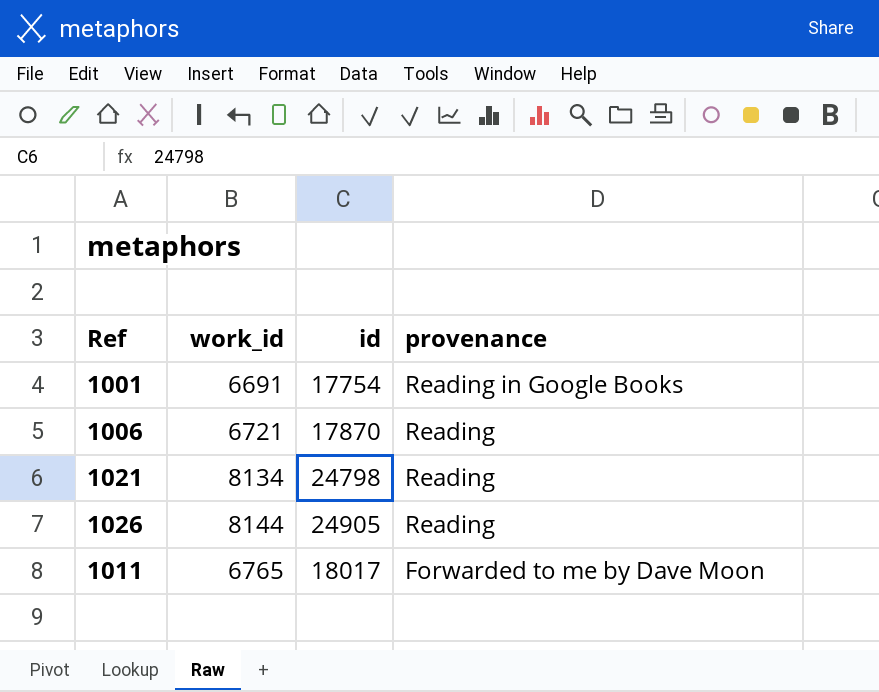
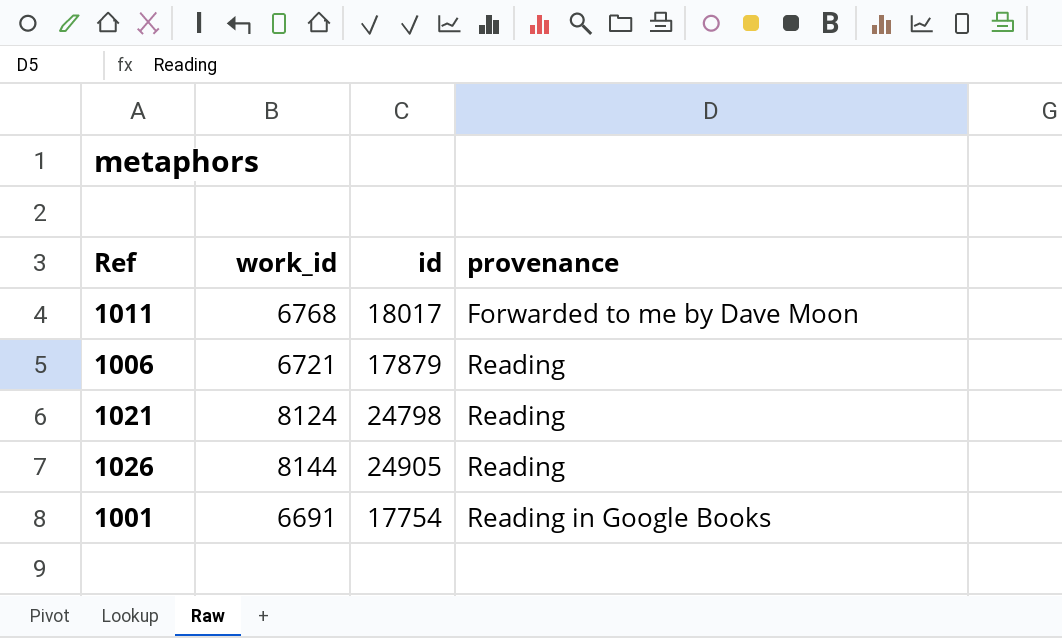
row order: provenance descending -> provenance ascending
1011 | work_id: 6765 -> 6768
1006 | id: 17870 -> 17879
1021 | work_id: 8134 -> 8124

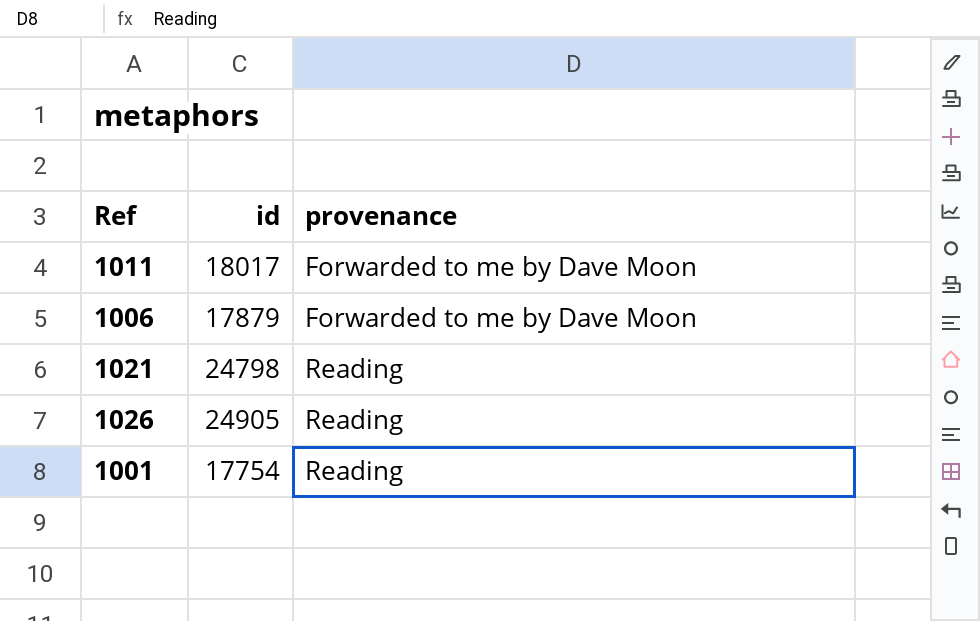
column work_id | position: 2 -> none
1006 | provenance: Reading -> Forwarded to me by Dave Moon
1001 | provenance: Reading in Google Books -> Reading

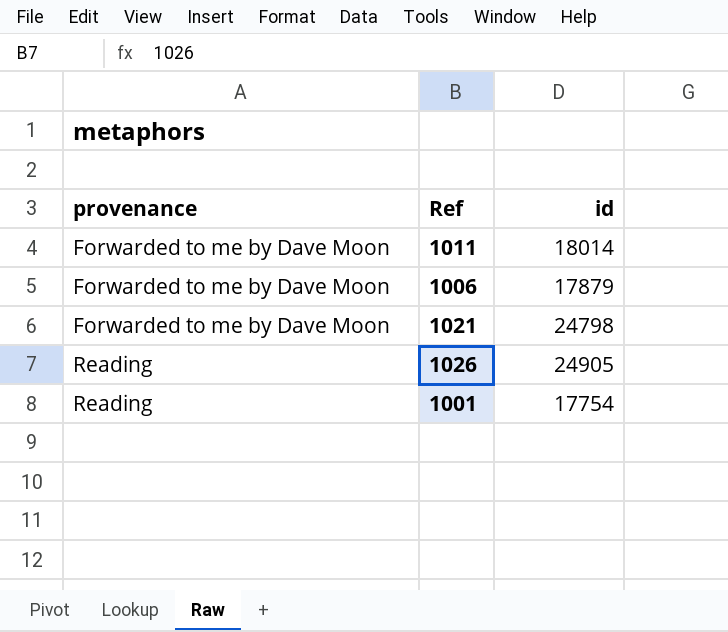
column provenance | position: 3 -> 1
1011 | id: 18017 -> 18014
1021 | provenance: Reading -> Forwarded to me by Dave Moon

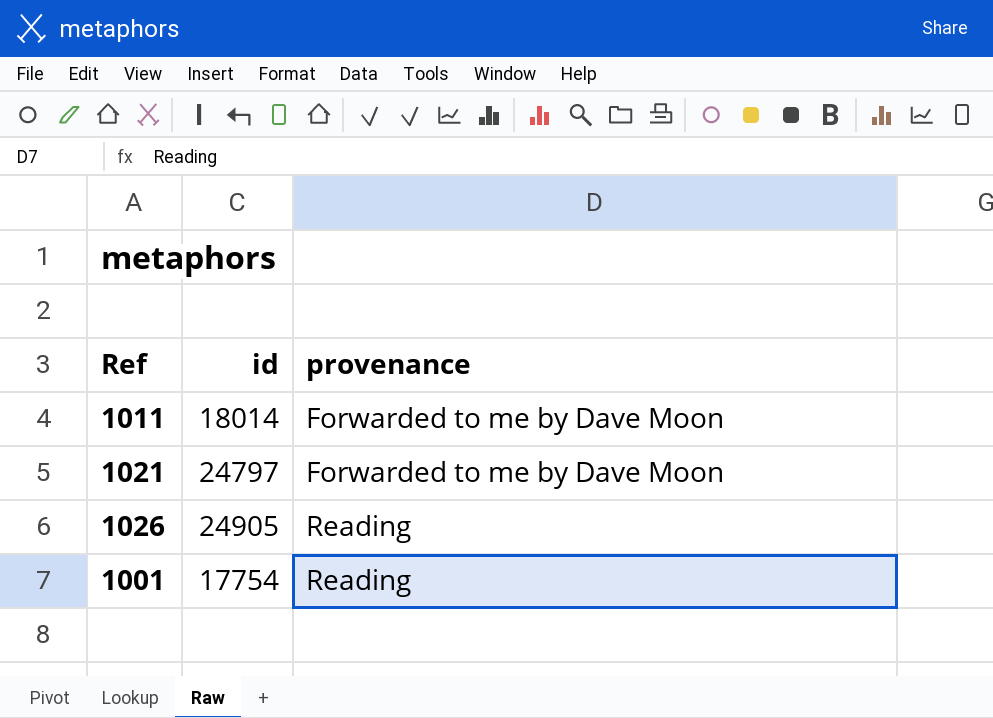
column provenance | position: 1 -> 3
row 1006: Forwarded to me by Dave Moon | 17879 -> none
1021 | id: 24798 -> 24797

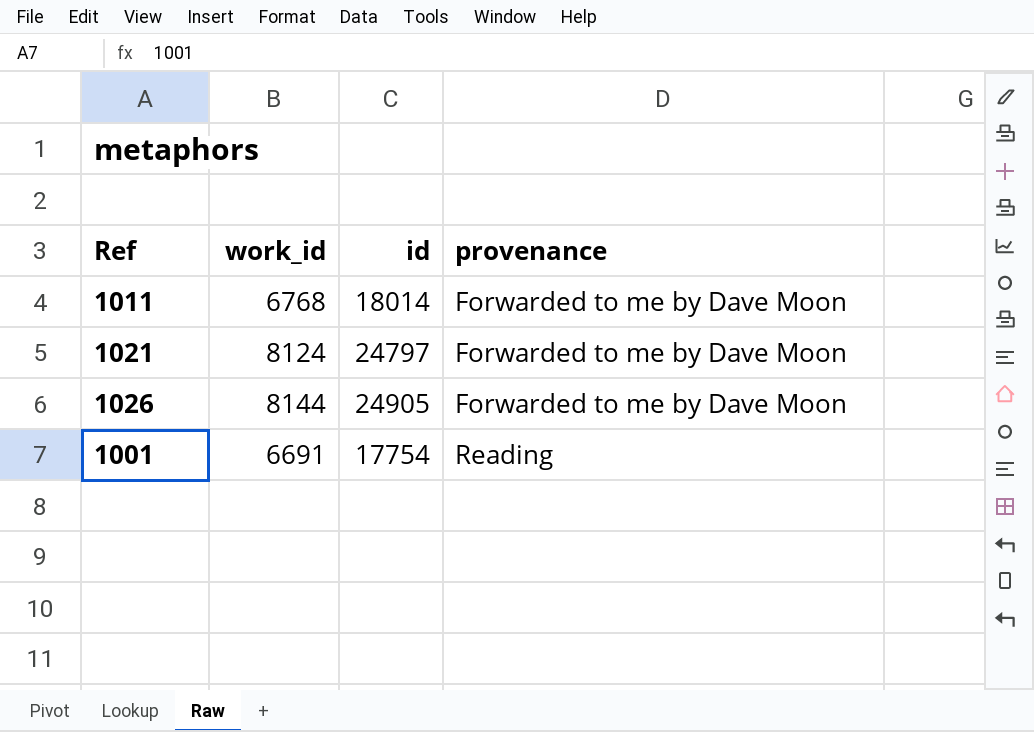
column work_id | position: none -> 2
1026 | provenance: Reading -> Forwarded to me by Dave Moon

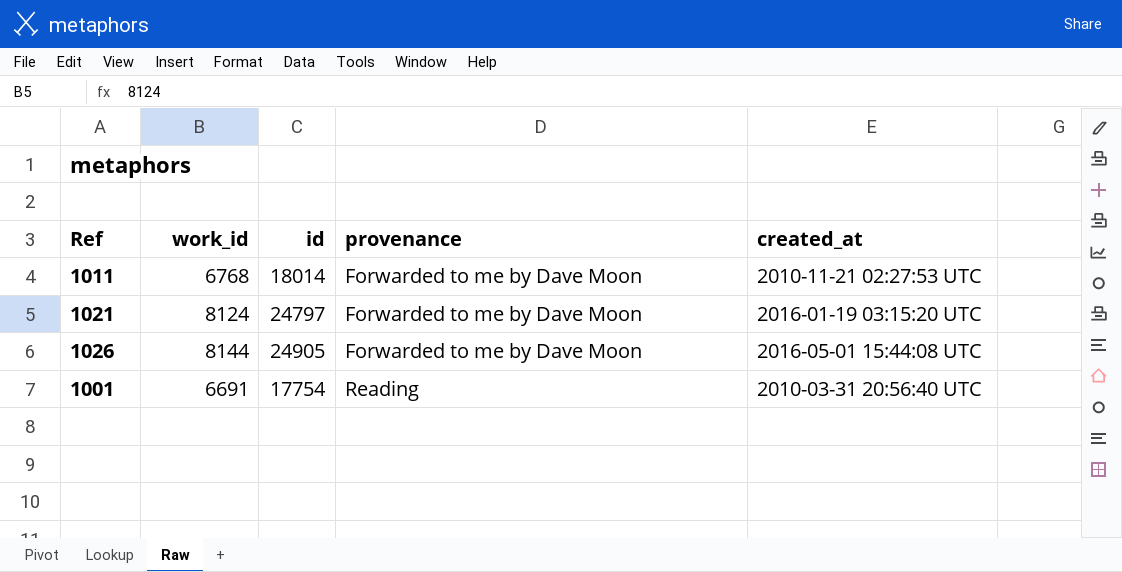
column created_at | position: none -> 5

